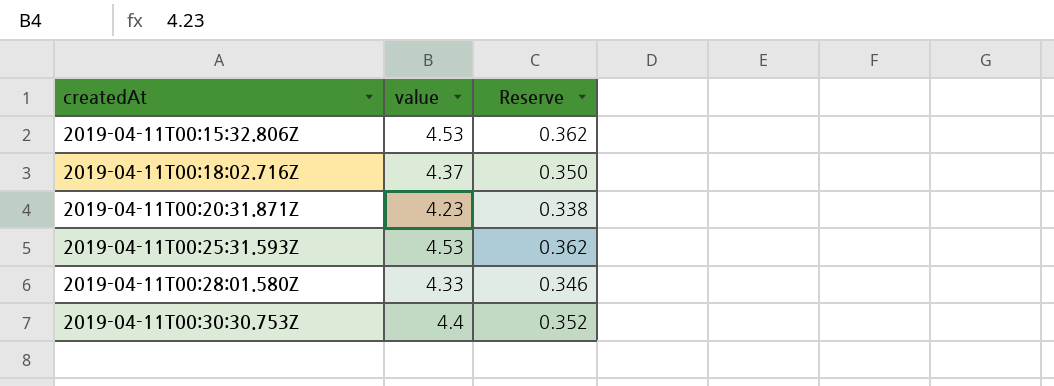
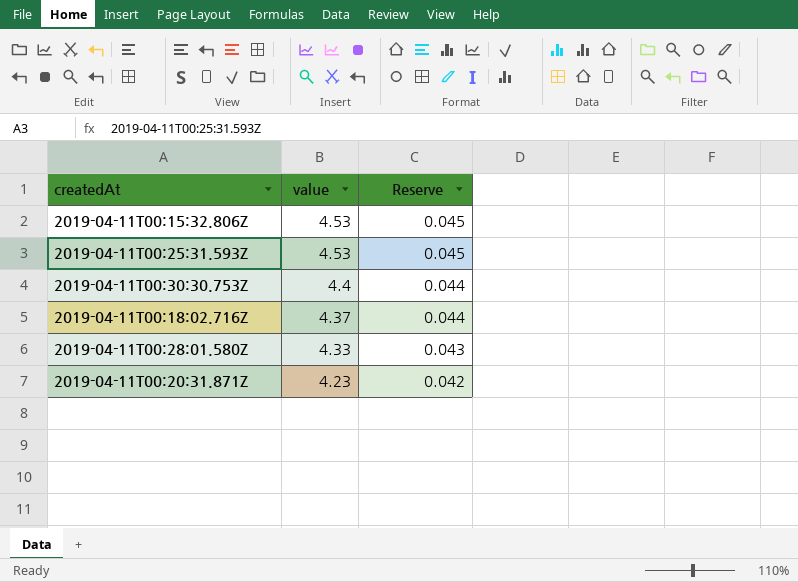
row order: createdAt ascending -> value descending
column Reserve | formula: [value] * 0.08 -> [value] * 0.01

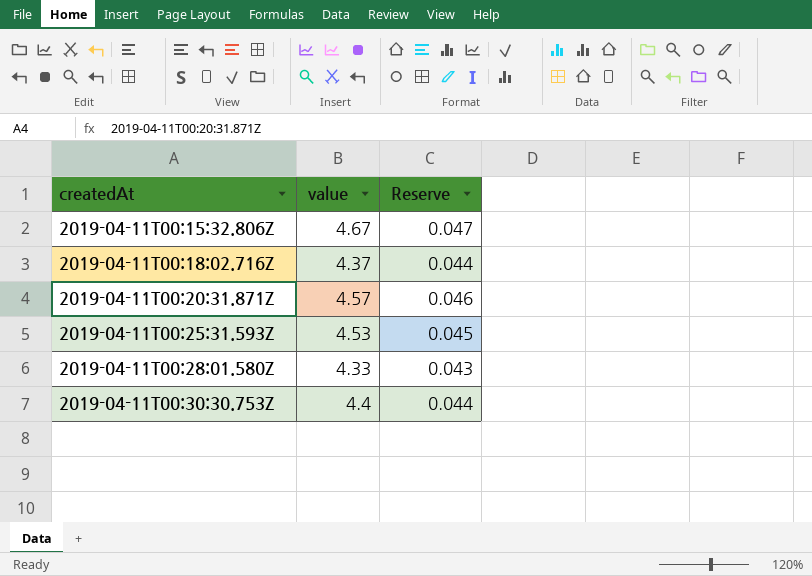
row order: value descending -> createdAt ascending
2019-04-11T00:15:32.806Z | value: 4.53 -> 4.67
2019-04-11T00:15:32.806Z | Reserve: 0.045 -> 0.047
2019-04-11T00:20:31.871Z | value: 4.23 -> 4.57
2019-04-11T00:20:31.871Z | Reserve: 0.042 -> 0.046

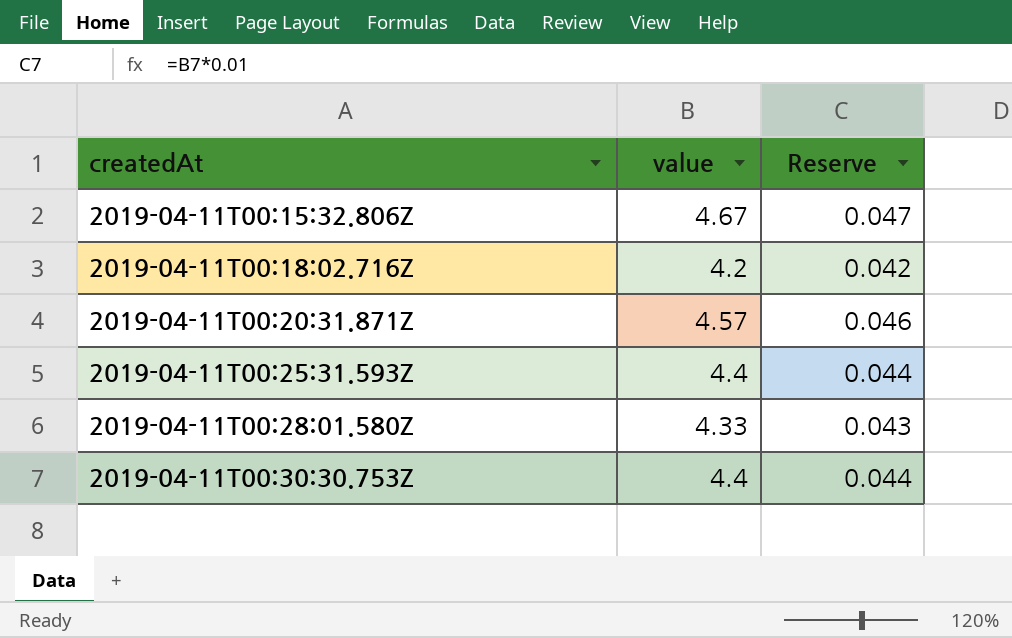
2019-04-11T00:18:02.716Z | value: 4.37 -> 4.2
2019-04-11T00:18:02.716Z | Reserve: 0.044 -> 0.042
2019-04-11T00:25:31.593Z | value: 4.53 -> 4.4
2019-04-11T00:25:31.593Z | Reserve: 0.045 -> 0.044

